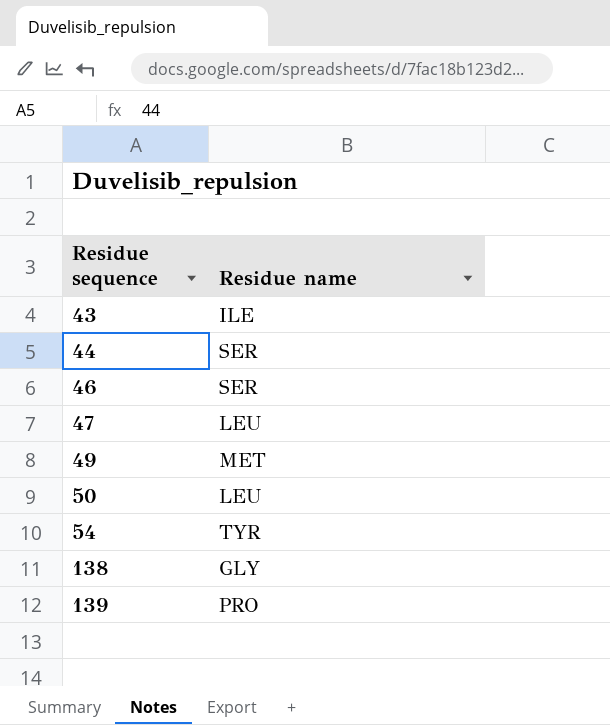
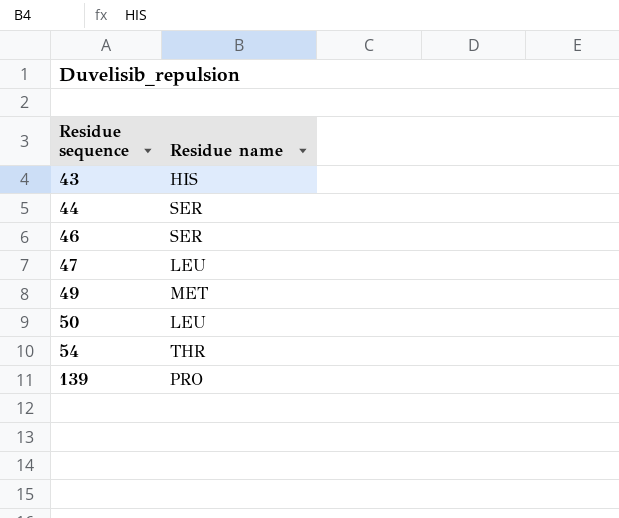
row 138: GLY -> none
43 | Residue name: ILE -> HIS
54 | Residue name: TYR -> THR

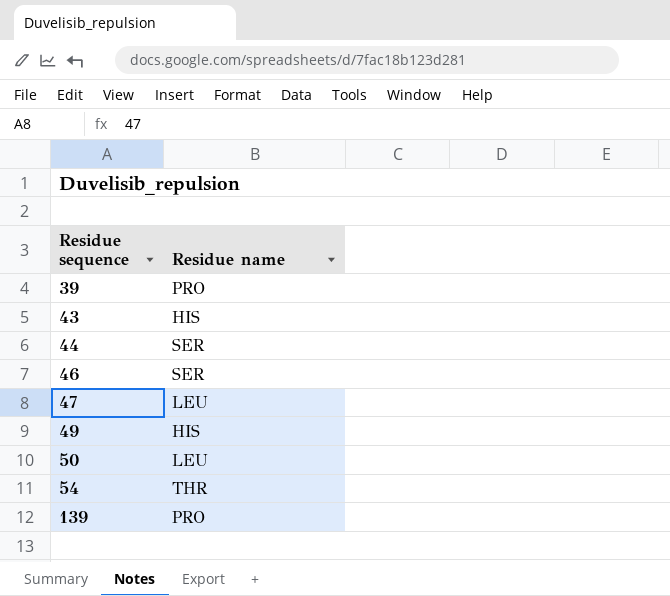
row 39: none -> PRO
49 | Residue name: MET -> HIS

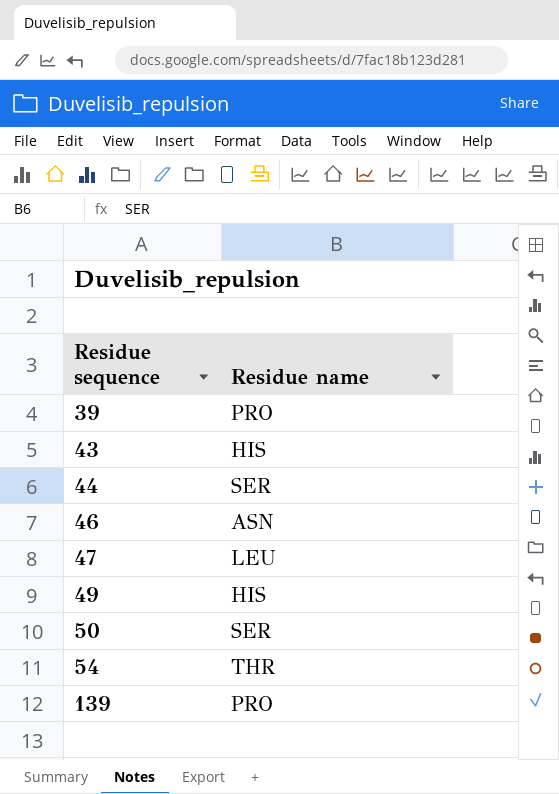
46 | Residue name: SER -> ASN
50 | Residue name: LEU -> SER

